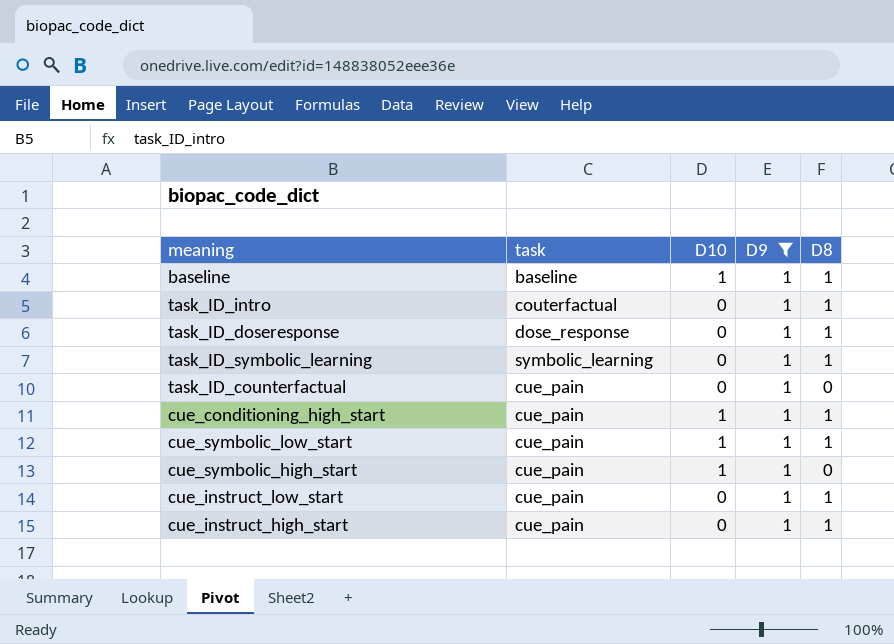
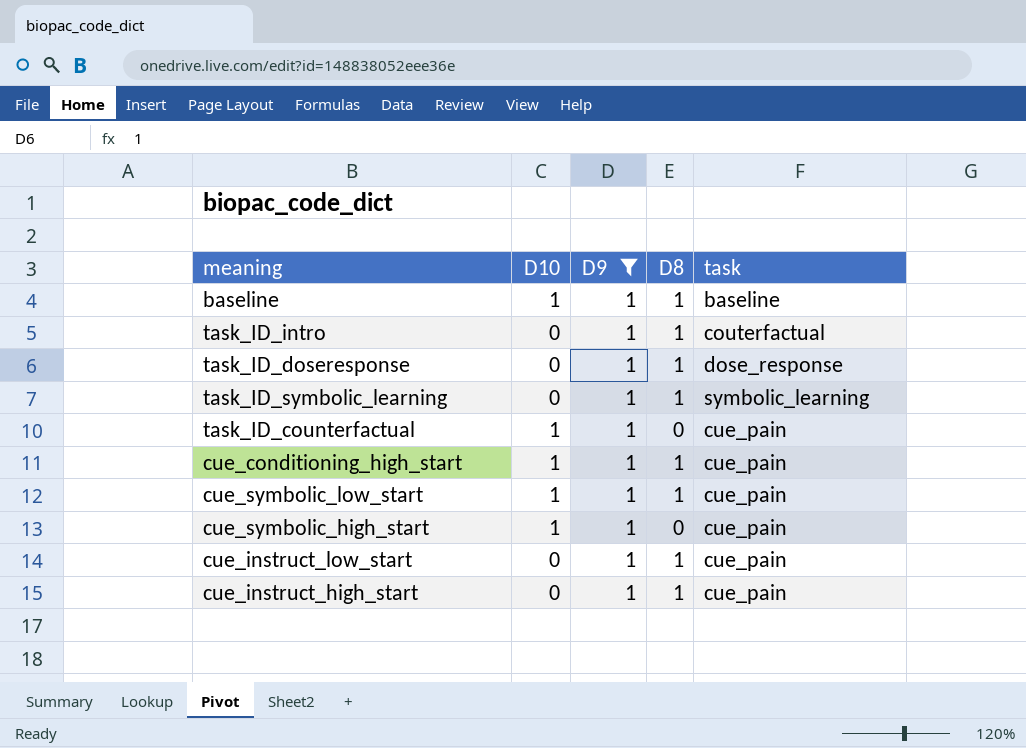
column task | position: 2 -> 5
task_ID_counterfactual | D10: 0 -> 1

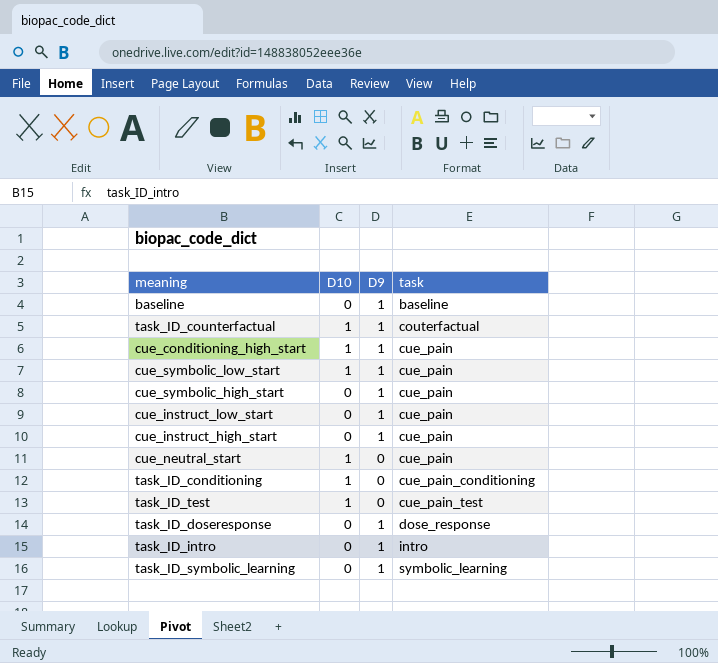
filter: D9 = 1 -> none
row order: none -> task ascending
column D8 | position: 4 -> none
baseline | D10: 1 -> 0
task_ID_counterfactual | task: cue_pain -> couterfactual
cue_symbolic_high_start | D10: 1 -> 0
task_ID_intro | task: couterfactual -> intro

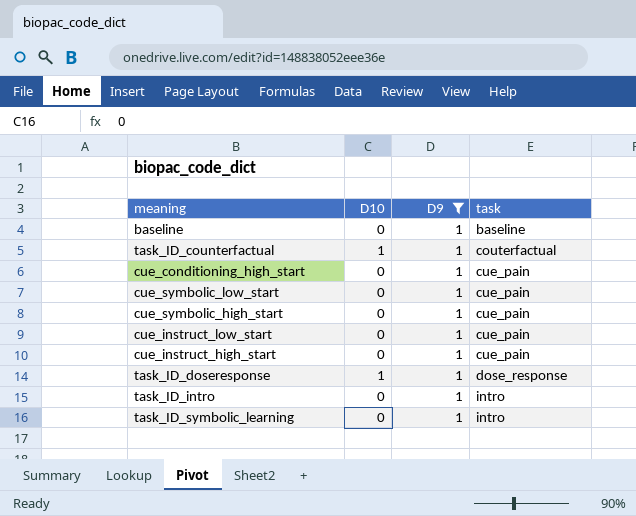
filter: none -> D9 = 1
cue_conditioning_high_start | D10: 1 -> 0
cue_symbolic_low_start | D10: 1 -> 0
task_ID_doseresponse | D10: 0 -> 1
task_ID_symbolic_learning | task: symbolic_learning -> intro

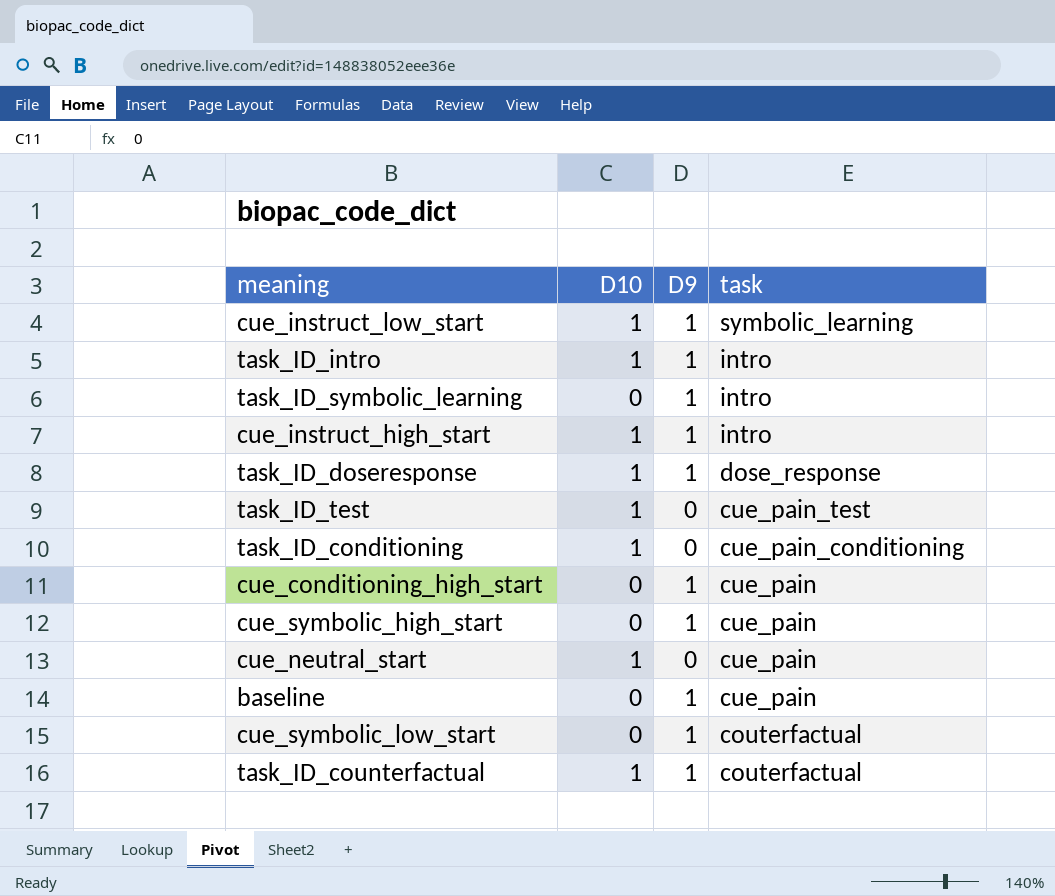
filter: D9 = 1 -> none
row order: task ascending -> task descending
cue_instruct_low_start | D10: 0 -> 1
cue_instruct_low_start | task: cue_pain -> symbolic_learning
task_ID_intro | D10: 0 -> 1
cue_instruct_high_start | D10: 0 -> 1
cue_instruct_high_start | task: cue_pain -> intro
baseline | task: baseline -> cue_pain
cue_symbolic_low_start | task: cue_pain -> couterfactual

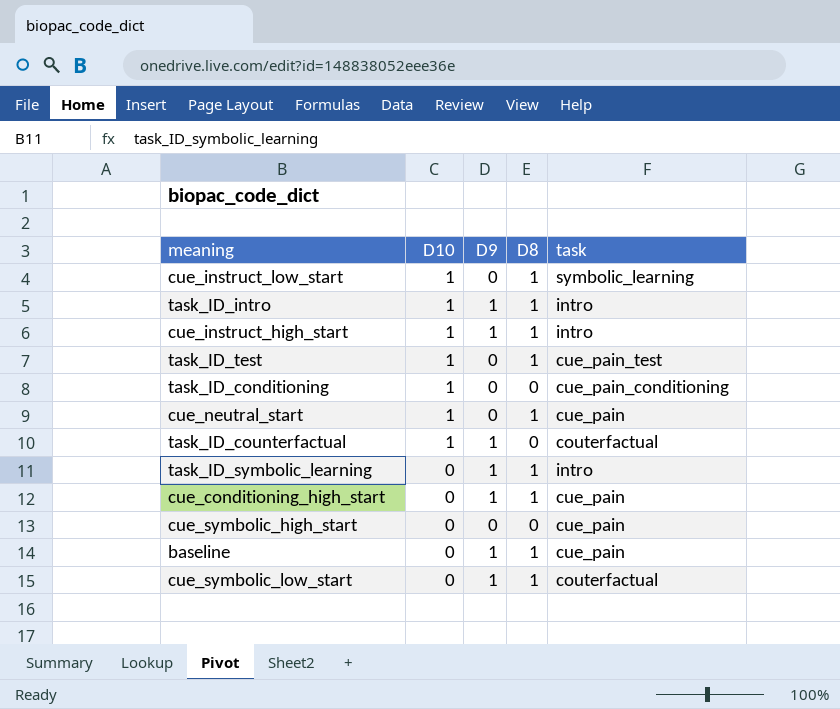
row order: task descending -> D10 descending
column D8 | position: none -> 4
row task_ID_doseresponse: 1 | 1 | dose_response -> none
cue_instruct_low_start | D9: 1 -> 0
cue_symbolic_high_start | D9: 1 -> 0

